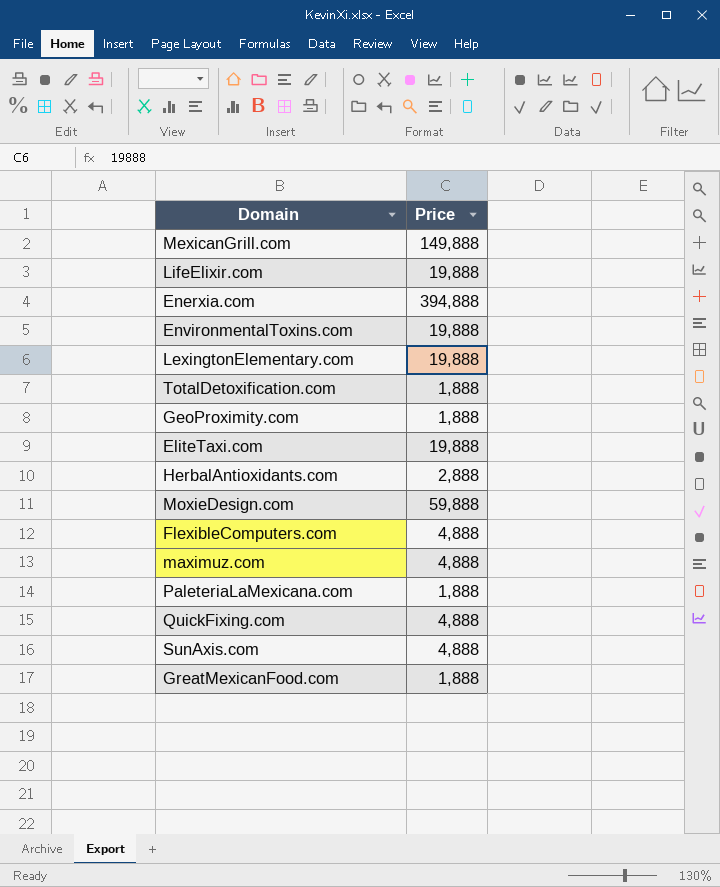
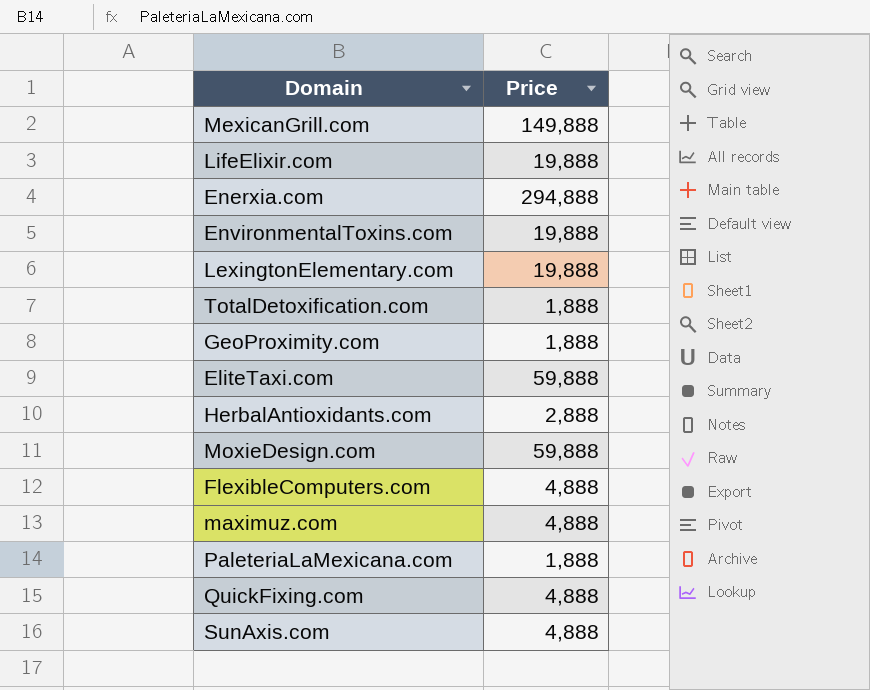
row GreatMexicanFood.com: 1,888 -> none
Enerxia.com | Price: 394,888 -> 294,888
EliteTaxi.com | Price: 19,888 -> 59,888

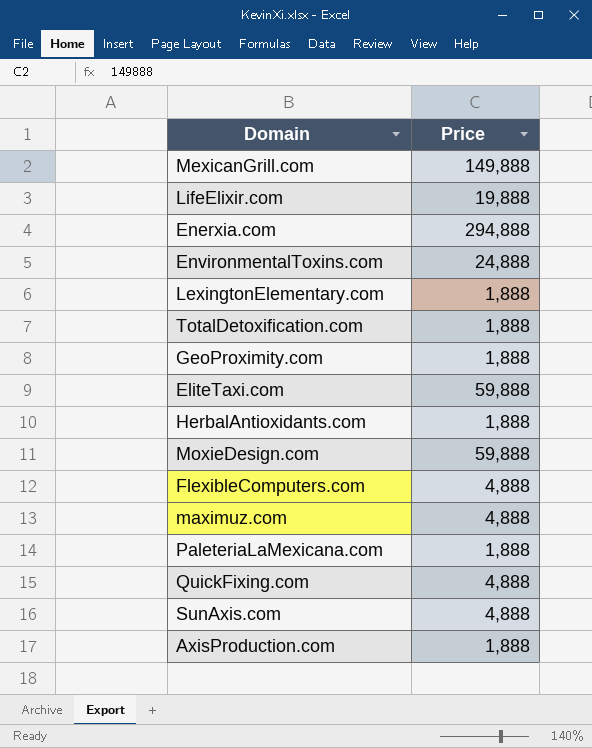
EnvironmentalToxins.com | Price: 19,888 -> 24,888
LexingtonElementary.com | Price: 19,888 -> 1,888
HerbalAntioxidants.com | Price: 2,888 -> 1,888
row AxisProduction.com: none -> 1,888

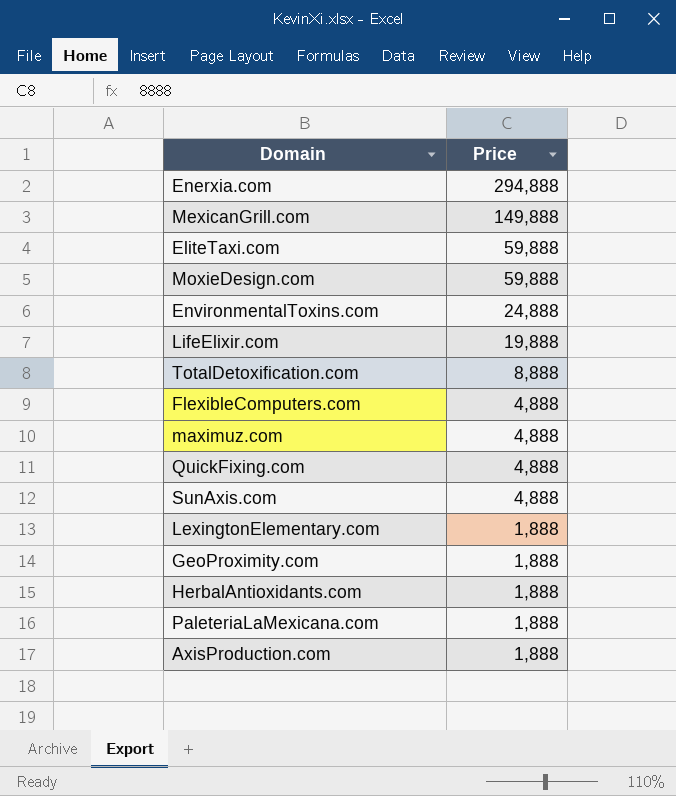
row order: none -> Price descending
TotalDetoxification.com | Price: 1,888 -> 8,888

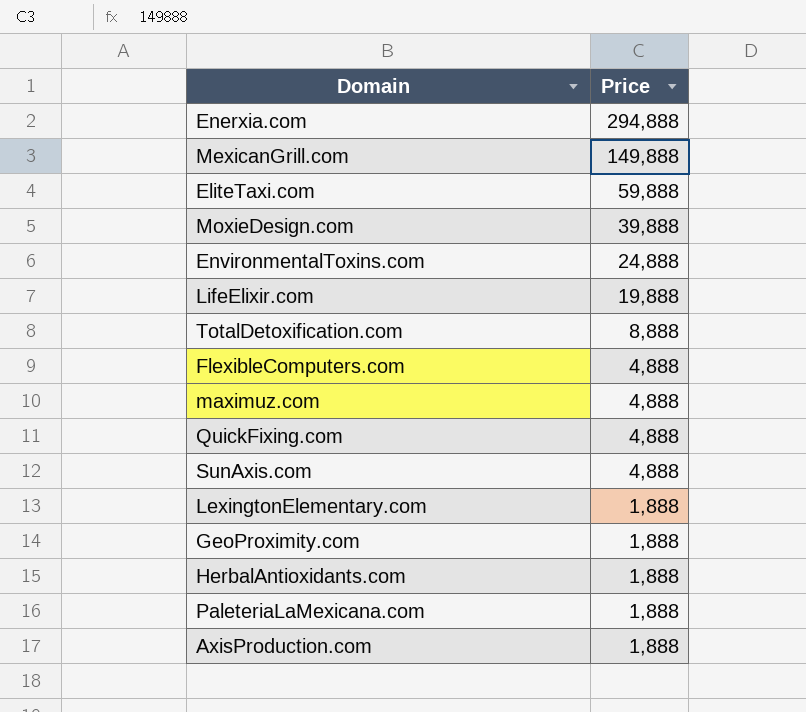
MoxieDesign.com | Price: 59,888 -> 39,888

